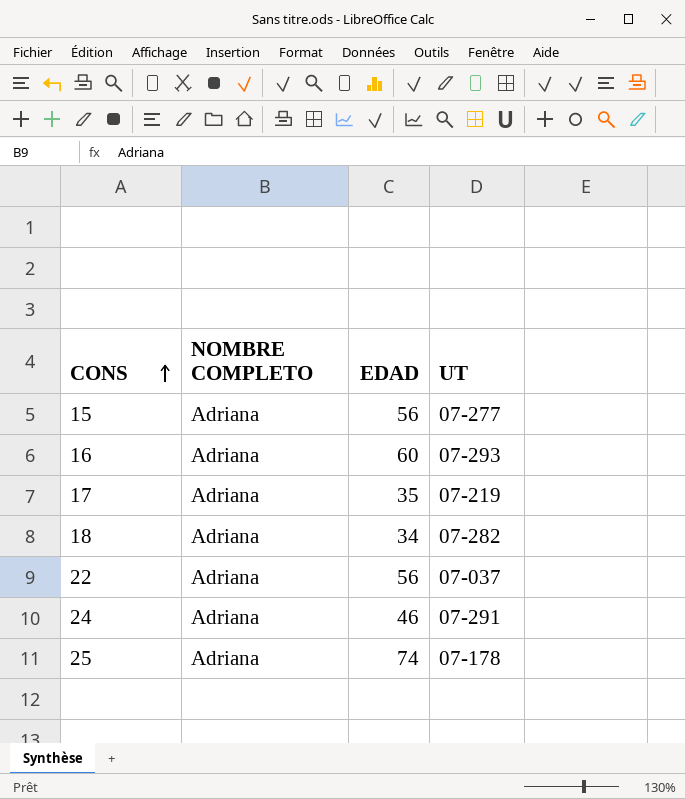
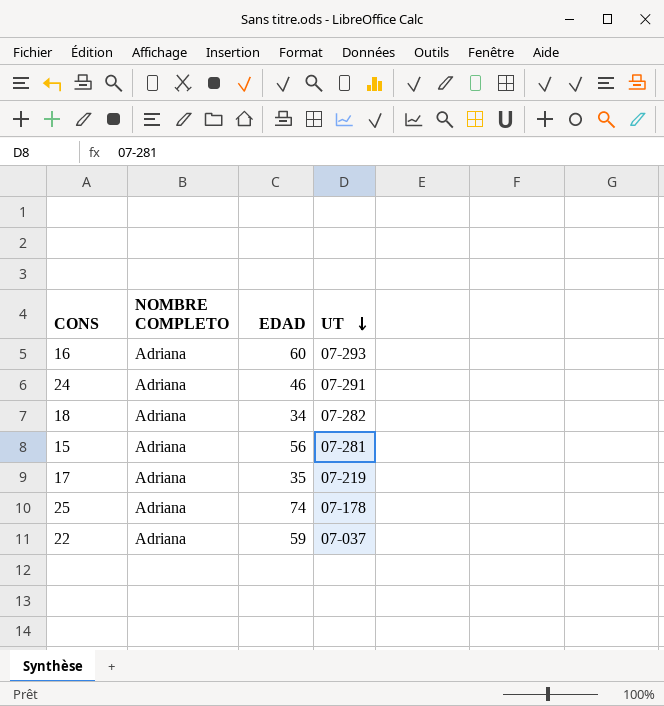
row order: CONS ascending -> UT descending
15 | UT: 07‐277 -> 07‐281
22 | EDAD: 56 -> 59

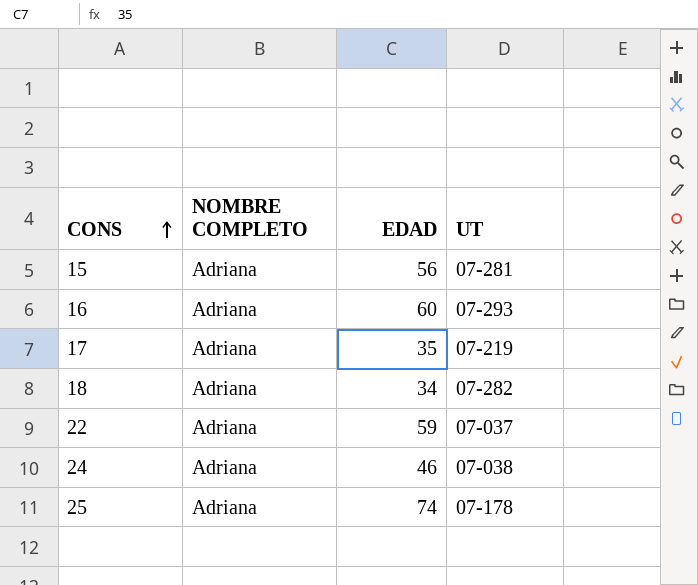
row order: UT descending -> CONS ascending
24 | UT: 07‐291 -> 07‐038

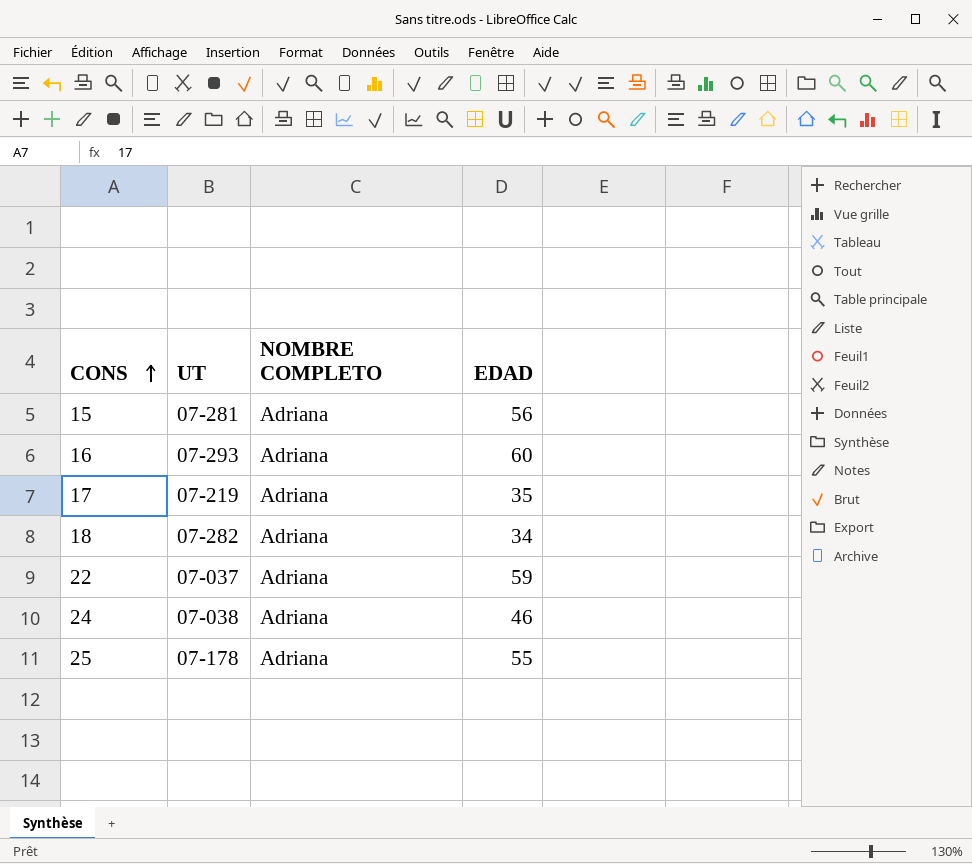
column UT | position: 4 -> 2
25 | EDAD: 74 -> 55

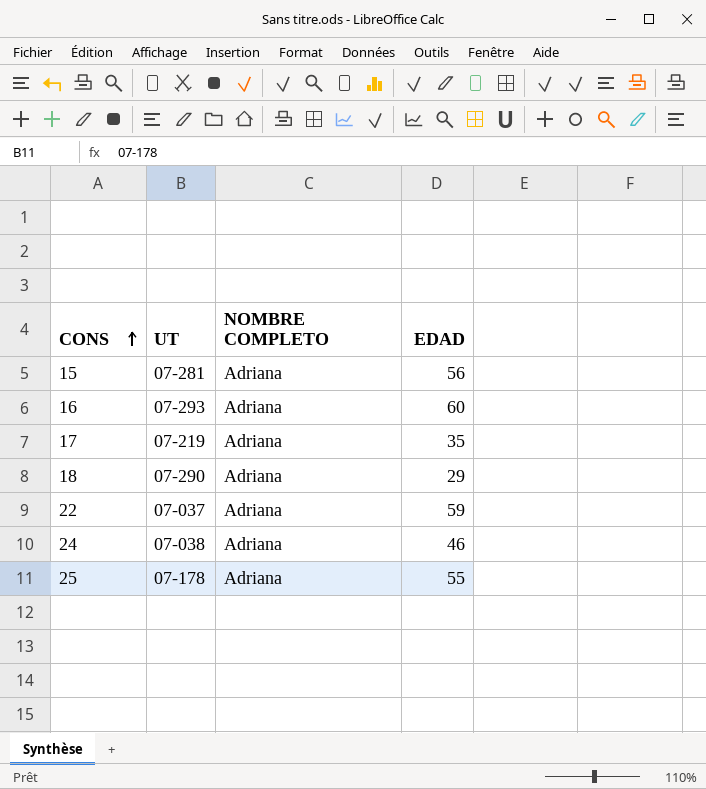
18 | UT: 07‐282 -> 07‐290
18 | EDAD: 34 -> 29

